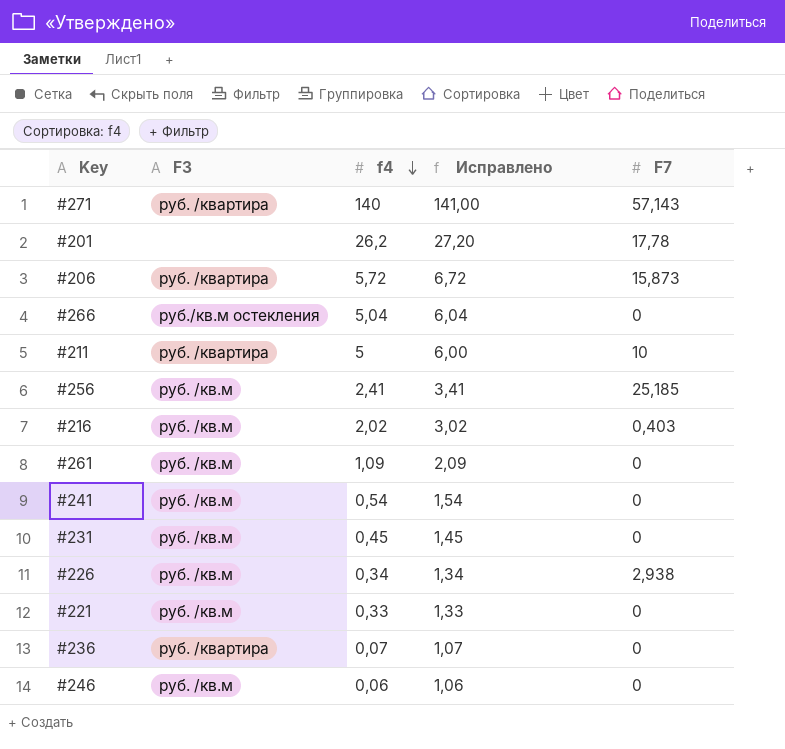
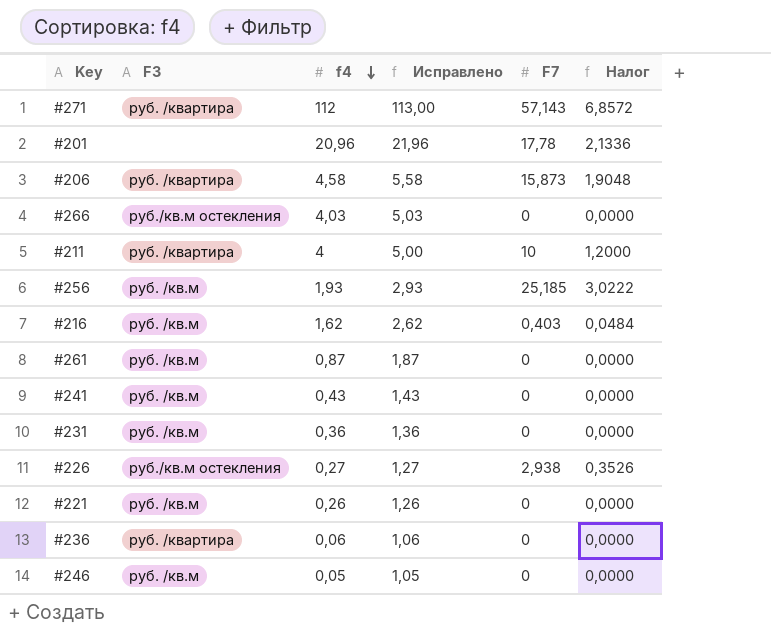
column Налог | formula: none -> [F7] * 0,12
#271 | f4: 140 -> 112
#271 | Исправлено: 141,00 -> 113,00
#201 | f4: 26,2 -> 20,96
#201 | Исправлено: 27,20 -> 21,96
#206 | f4: 5,72 -> 4,58
#206 | Исправлено: 6,72 -> 5,58
#266 | f4: 5,04 -> 4,03
#266 | Исправлено: 6,04 -> 5,03
#211 | f4: 5 -> 4
#211 | Исправлено: 6,00 -> 5,00
#256 | f4: 2,41 -> 1,93
#256 | Исправлено: 3,41 -> 2,93
#216 | f4: 2,02 -> 1,62
#216 | Исправлено: 3,02 -> 2,62
#261 | f4: 1,09 -> 0,87
#261 | Исправлено: 2,09 -> 1,87
#241 | f4: 0,54 -> 0,43
#241 | Исправлено: 1,54 -> 1,43
#231 | f4: 0,45 -> 0,36
#231 | Исправлено: 1,45 -> 1,36
#226 | F3: руб. /кв.м -> руб./кв.м остекления
#226 | f4: 0,34 -> 0,27
#226 | Исправлено: 1,34 -> 1,27
#221 | f4: 0,33 -> 0,26
#221 | Исправлено: 1,33 -> 1,26
#236 | f4: 0,07 -> 0,06
#236 | Исправлено: 1,07 -> 1,06
#246 | f4: 0,06 -> 0,05
#246 | Исправлено: 1,06 -> 1,05

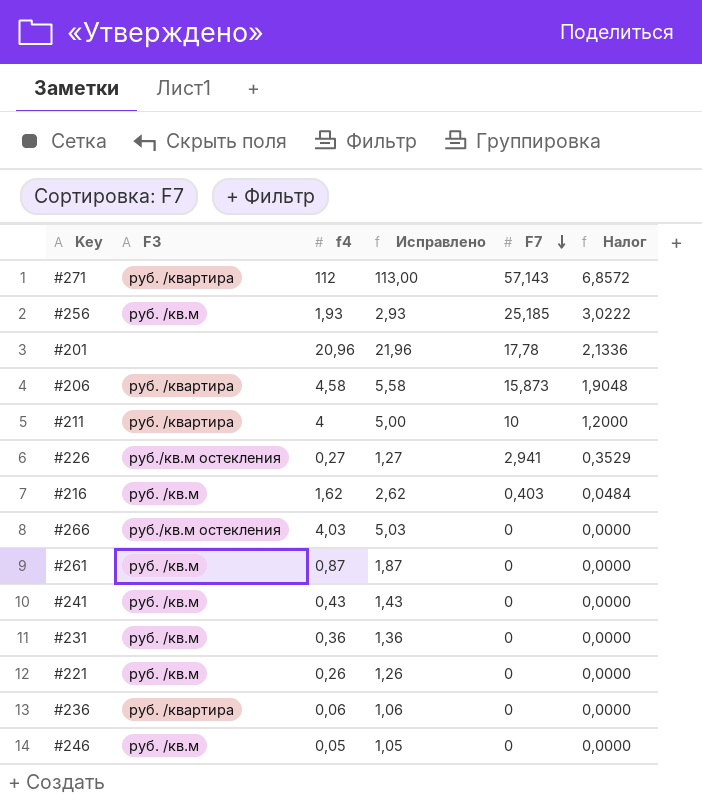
row order: f4 descending -> F7 descending
#226 | F7: 2,938 -> 2,941
#226 | Налог: 0,3526 -> 0,3529

